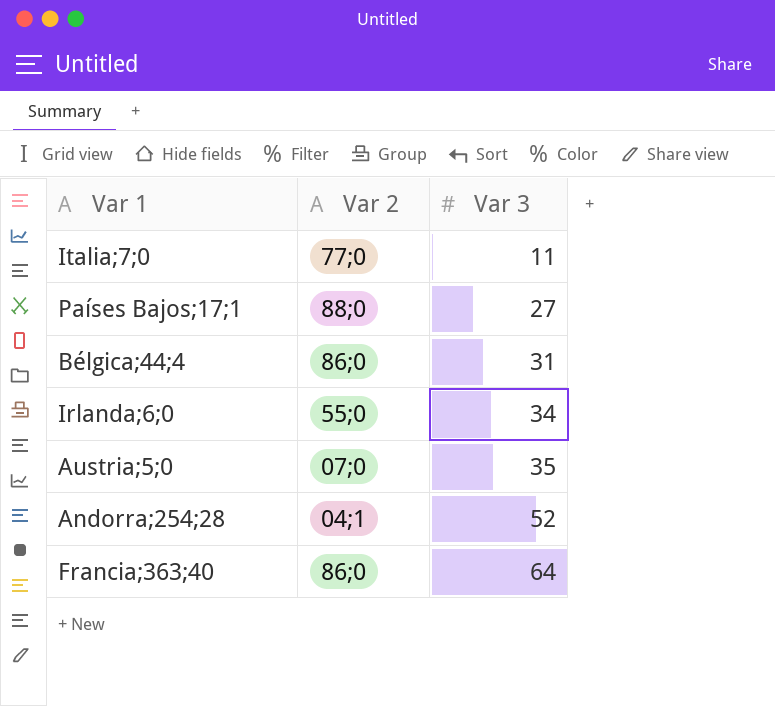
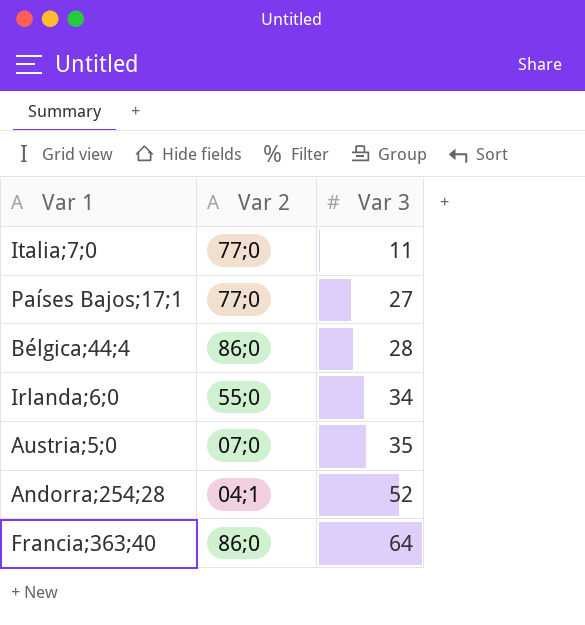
Países Bajos;17;1 | Var 2: 88;0 -> 77;0
Bélgica;44;4 | Var 3: 31 -> 28

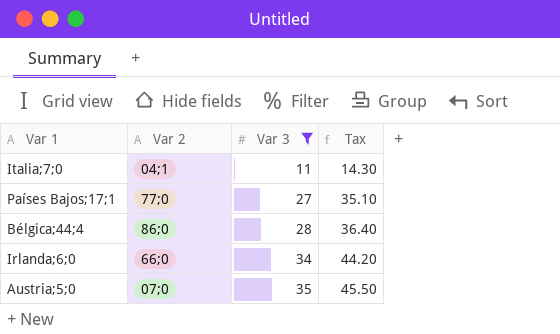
filter: none -> Var 3 <= 35
column Tax | formula: none -> [Var 3] * 1.3
Italia;7;0 | Var 2: 77;0 -> 04;1
Irlanda;6;0 | Var 2: 55;0 -> 66;0

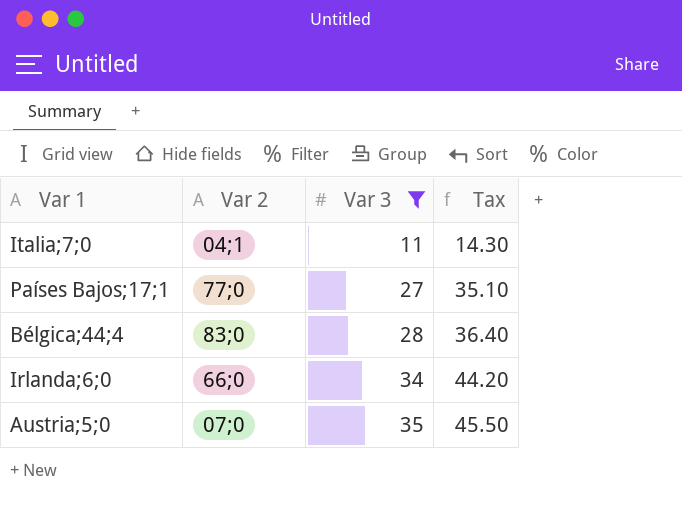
Bélgica;44;4 | Var 2: 86;0 -> 83;0

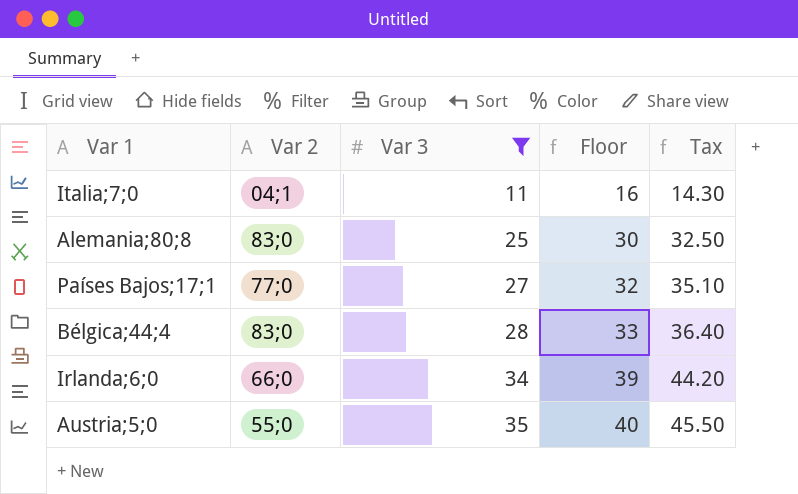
column Floor | formula: none -> [Var 3] + 5
row Alemania;80;8: none -> 83;0 | 25 | 30 | 32.50
Austria;5;0 | Var 2: 07;0 -> 55;0

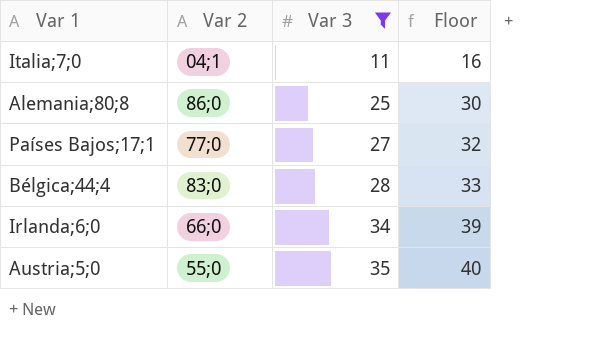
column Tax | formula: [Var 3] * 1.3 -> none
Alemania;80;8 | Var 2: 83;0 -> 86;0

